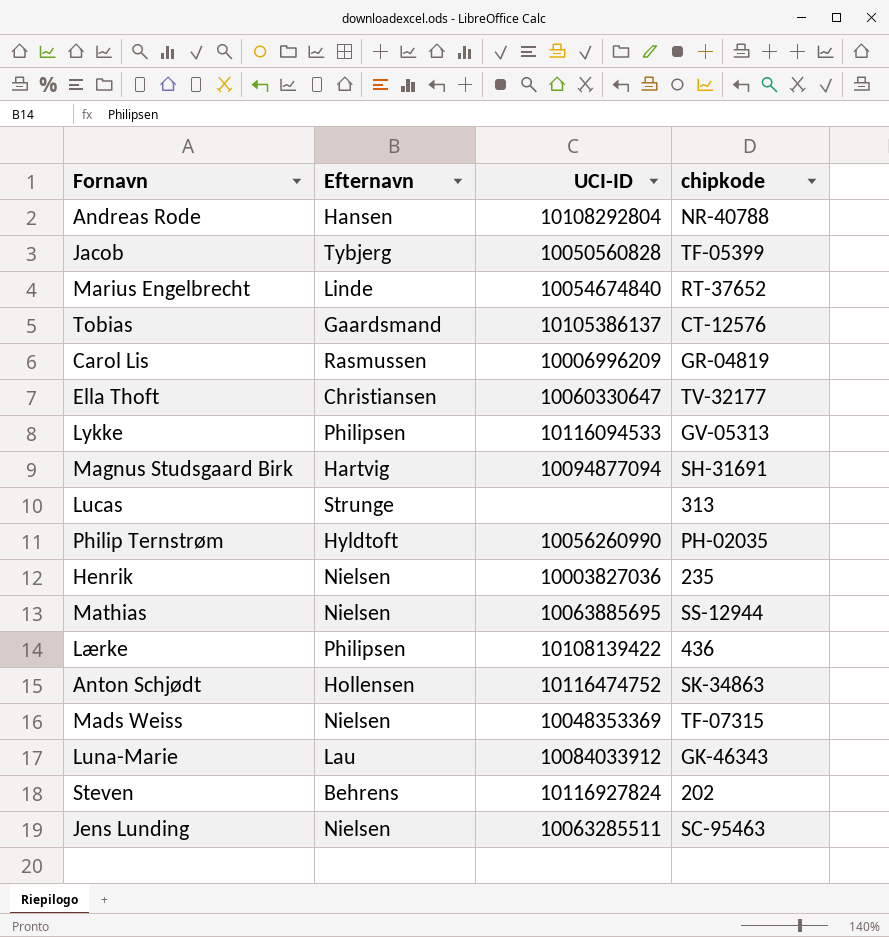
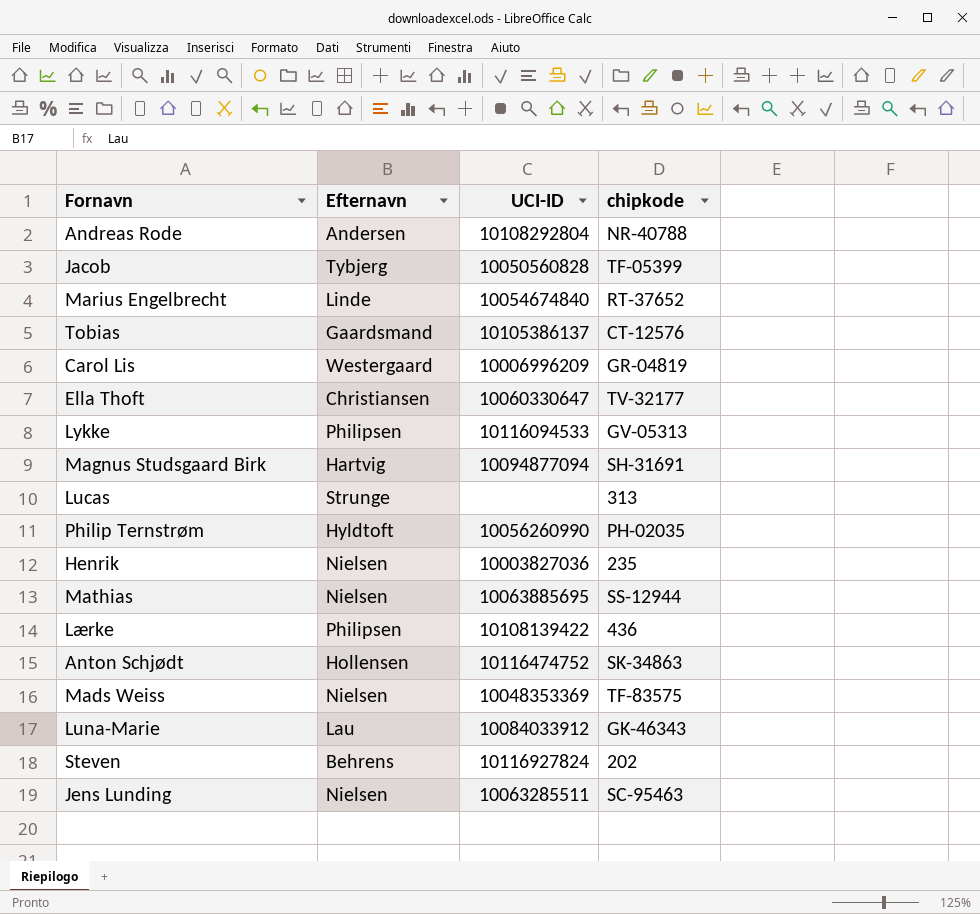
Andreas Rode | Efternavn: Hansen -> Andersen
Carol Lis | Efternavn: Rasmussen -> Westergaard
Mads Weiss | chipkode: TF-07315 -> TF-83575

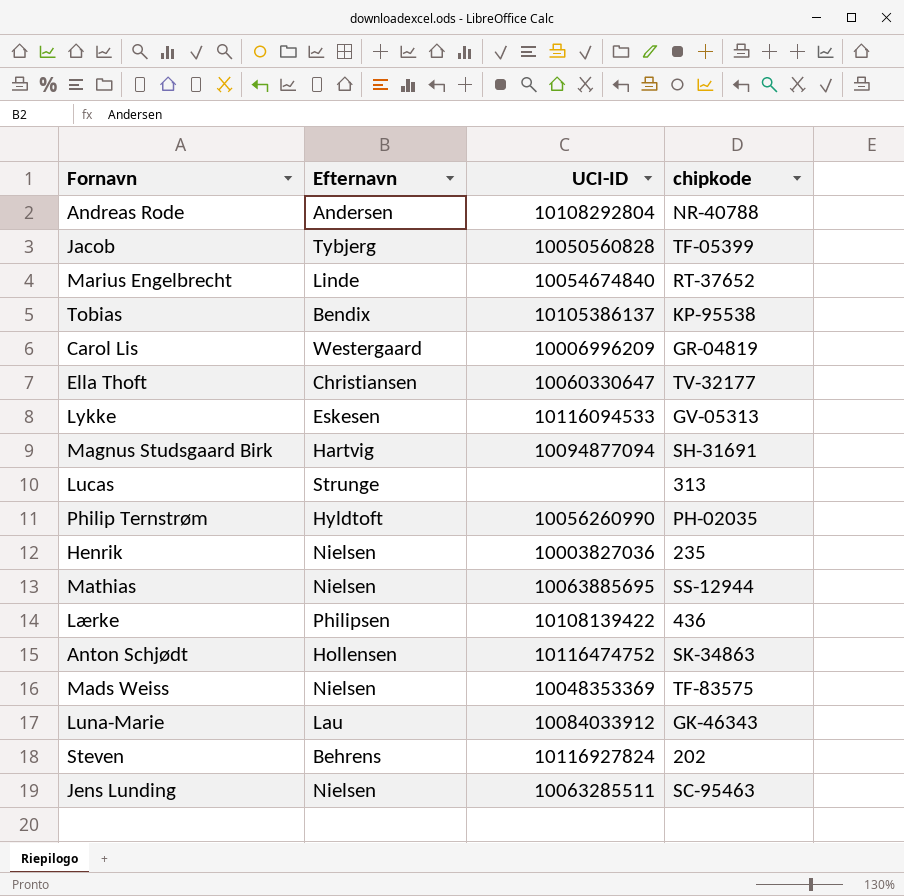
Tobias | Efternavn: Gaardsmand -> Bendix
Tobias | chipkode: CT-12576 -> KP-95538
Lykke | Efternavn: Philipsen -> Eskesen

